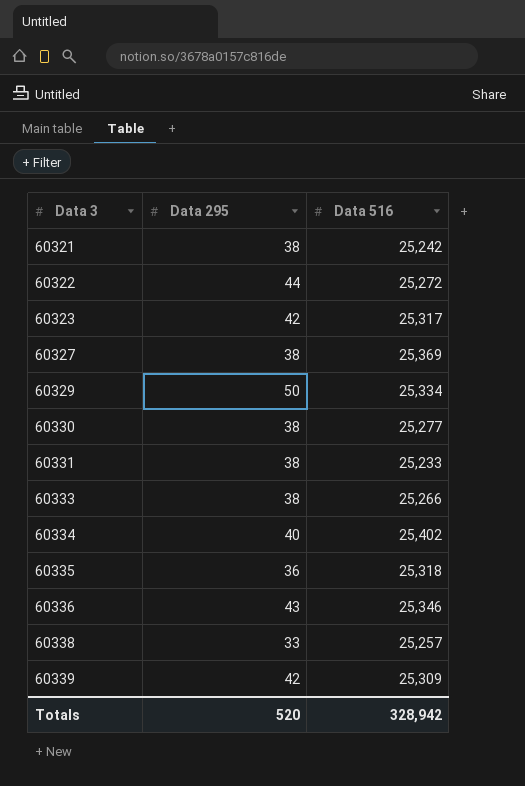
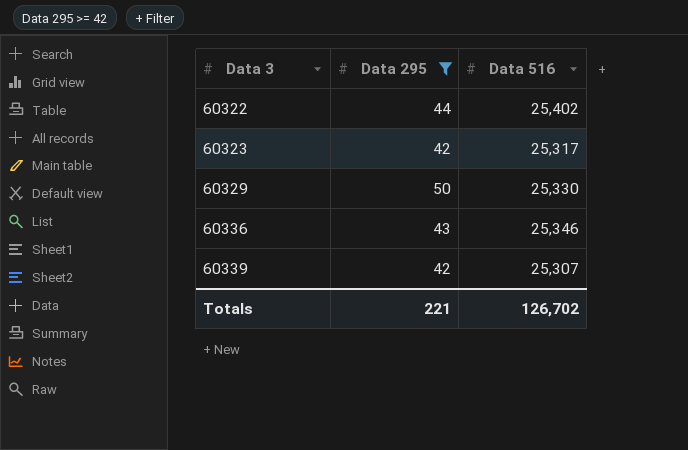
filter: none -> Data 295 >= 42
60322 | Data 516: 25,272 -> 25,402
60329 | Data 516: 25,334 -> 25,330
60339 | Data 516: 25,309 -> 25,307
Totals | Data 295: 520 -> 221
Totals | Data 516: 328,942 -> 126,702

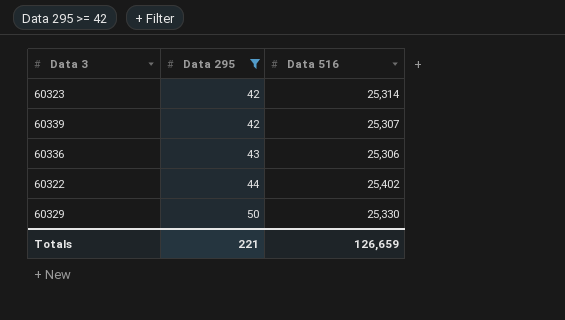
row order: Data 3 ascending -> Data 295 ascending
60323 | Data 516: 25,317 -> 25,314
60336 | Data 516: 25,346 -> 25,306
Totals | Data 516: 126,702 -> 126,659

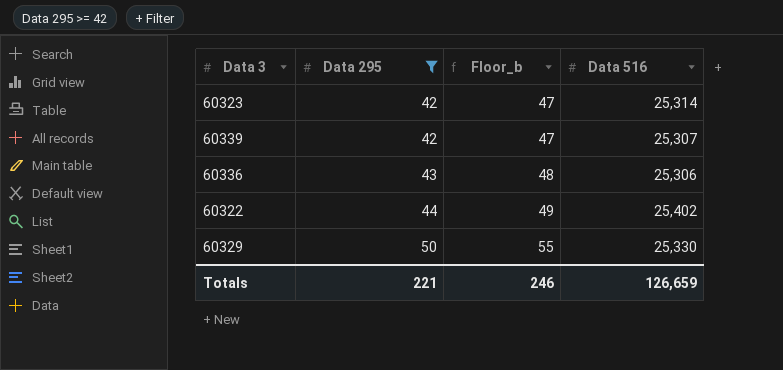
column Floor_b | formula: none -> [Data 295] + 5

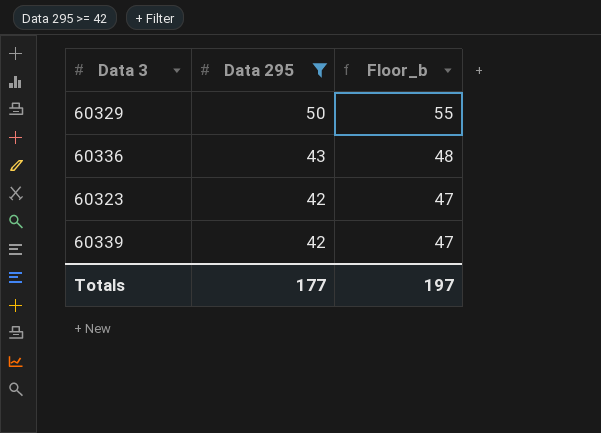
row order: Data 295 ascending -> Data 295 descending
column Data 516 | position: 4 -> none
row 60322: 44 | 49 | 25,402 -> none
Totals | Data 295: 221 -> 177
Totals | Floor_b: 246 -> 197

